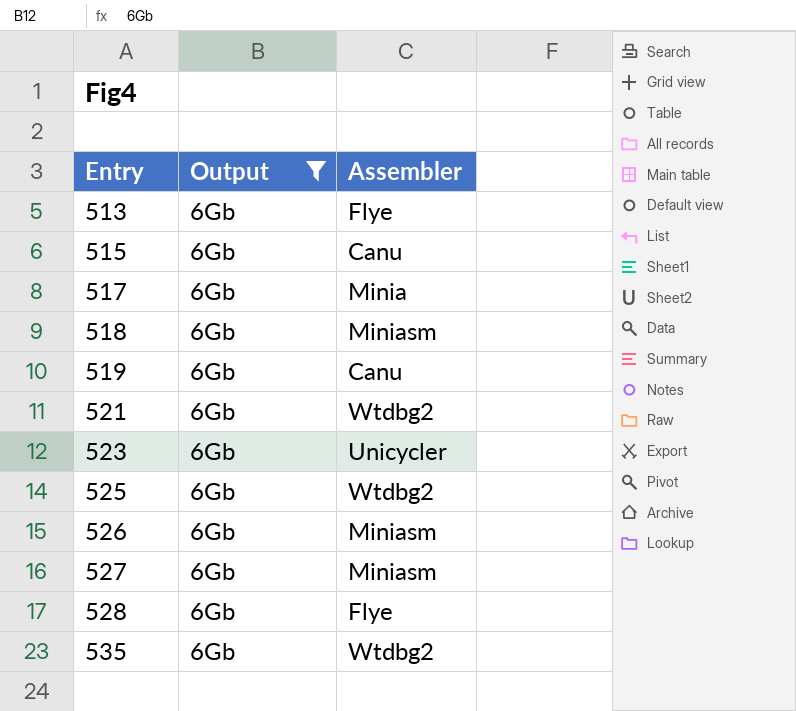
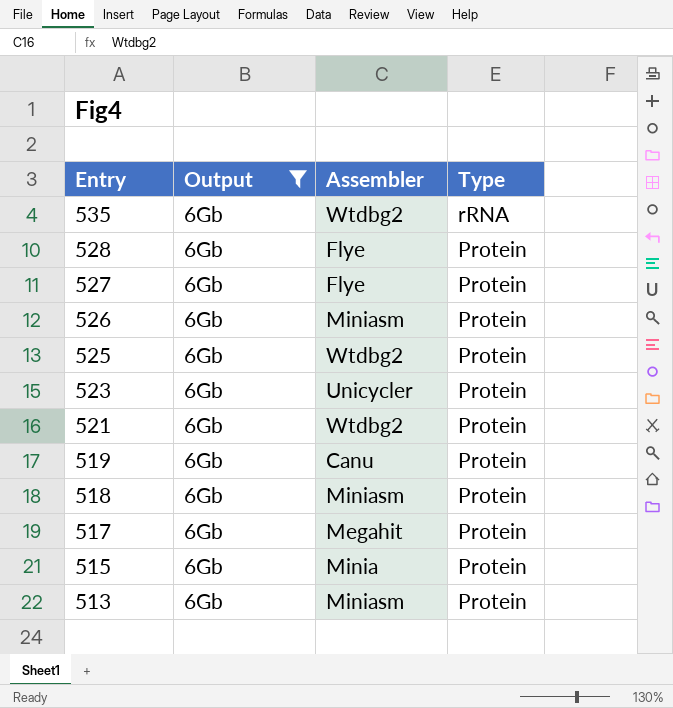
row order: Entry ascending -> Entry descending
column Type | position: none -> 4
527 | Assembler: Miniasm -> Flye
517 | Assembler: Minia -> Megahit
515 | Assembler: Canu -> Minia
513 | Assembler: Flye -> Miniasm

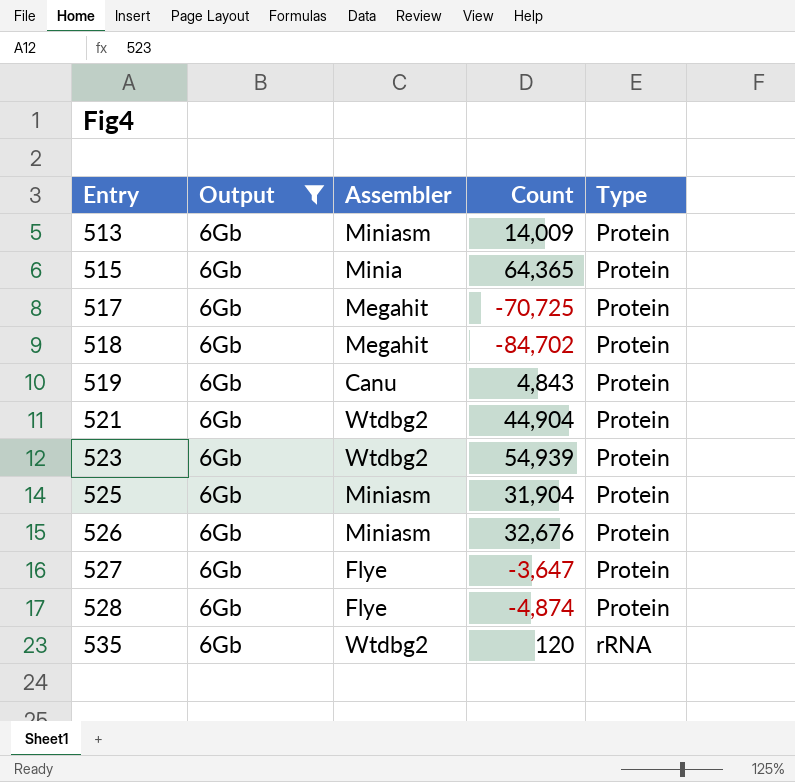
row order: Entry descending -> Entry ascending
column Count | position: none -> 4
518 | Assembler: Miniasm -> Megahit
523 | Assembler: Unicycler -> Wtdbg2
525 | Assembler: Wtdbg2 -> Miniasm

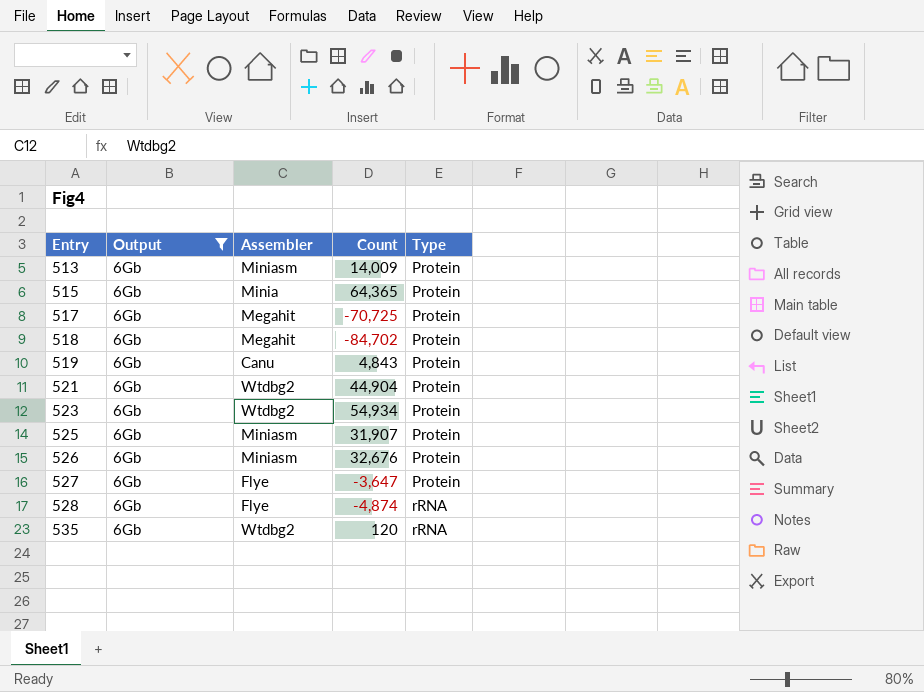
523 | Count: 54,939 -> 54,934
525 | Count: 31,904 -> 31,907
528 | Type: Protein -> rRNA

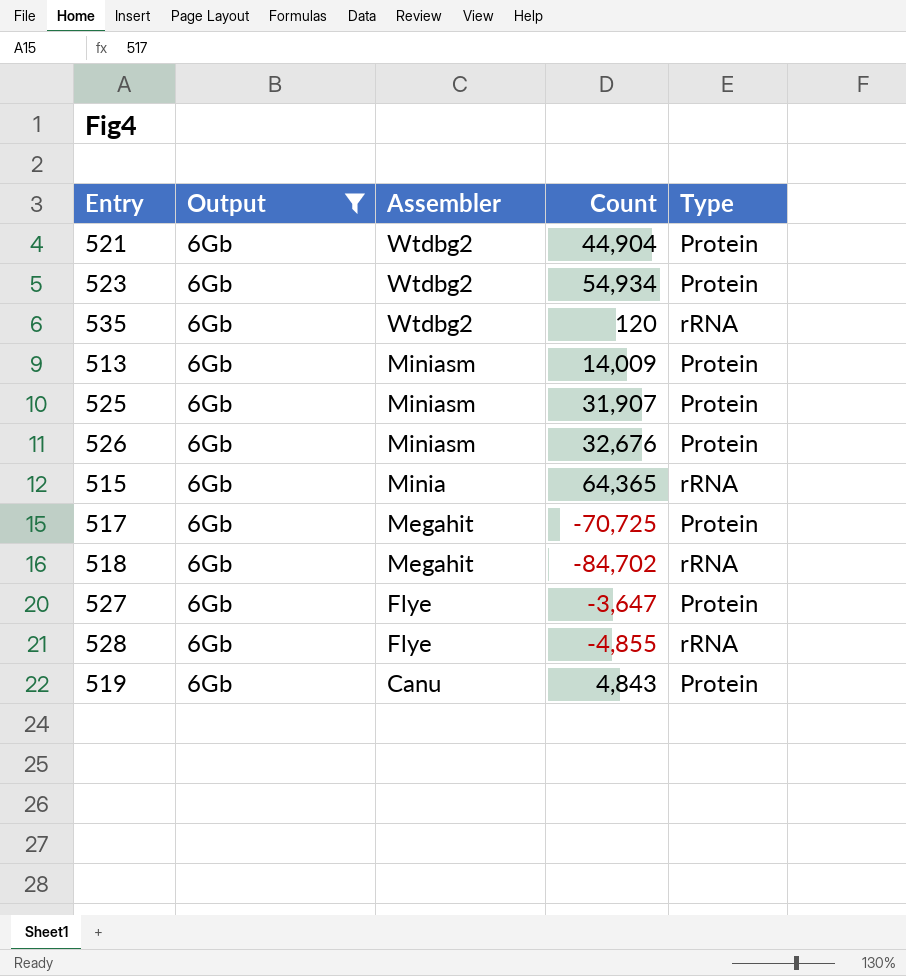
row order: Entry ascending -> Assembler descending
515 | Type: Protein -> rRNA
518 | Type: Protein -> rRNA
528 | Count: -4,874 -> -4,855

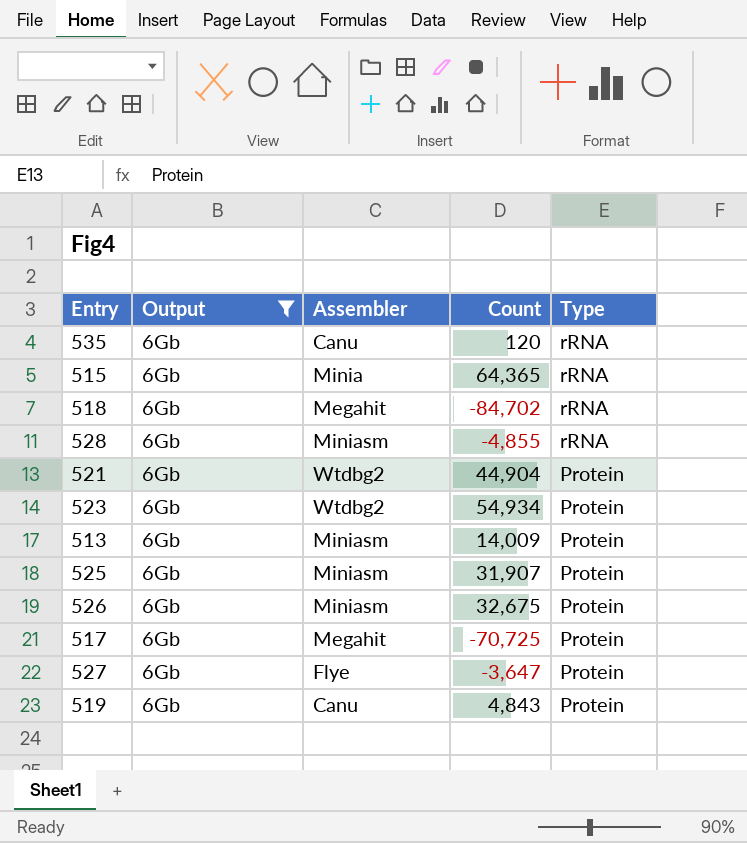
row order: Assembler descending -> Type descending
535 | Assembler: Wtdbg2 -> Canu
528 | Assembler: Flye -> Miniasm
526 | Count: 32,676 -> 32,675

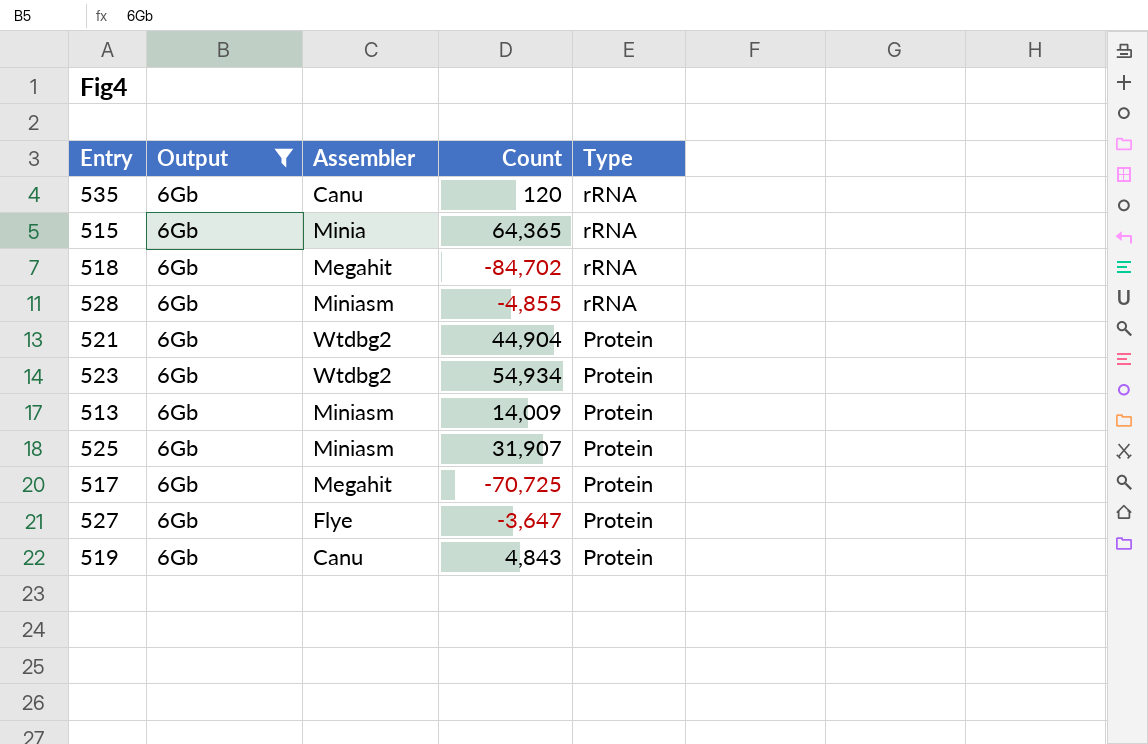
row 526: 6Gb | Miniasm | 32,675 | Protein -> none

